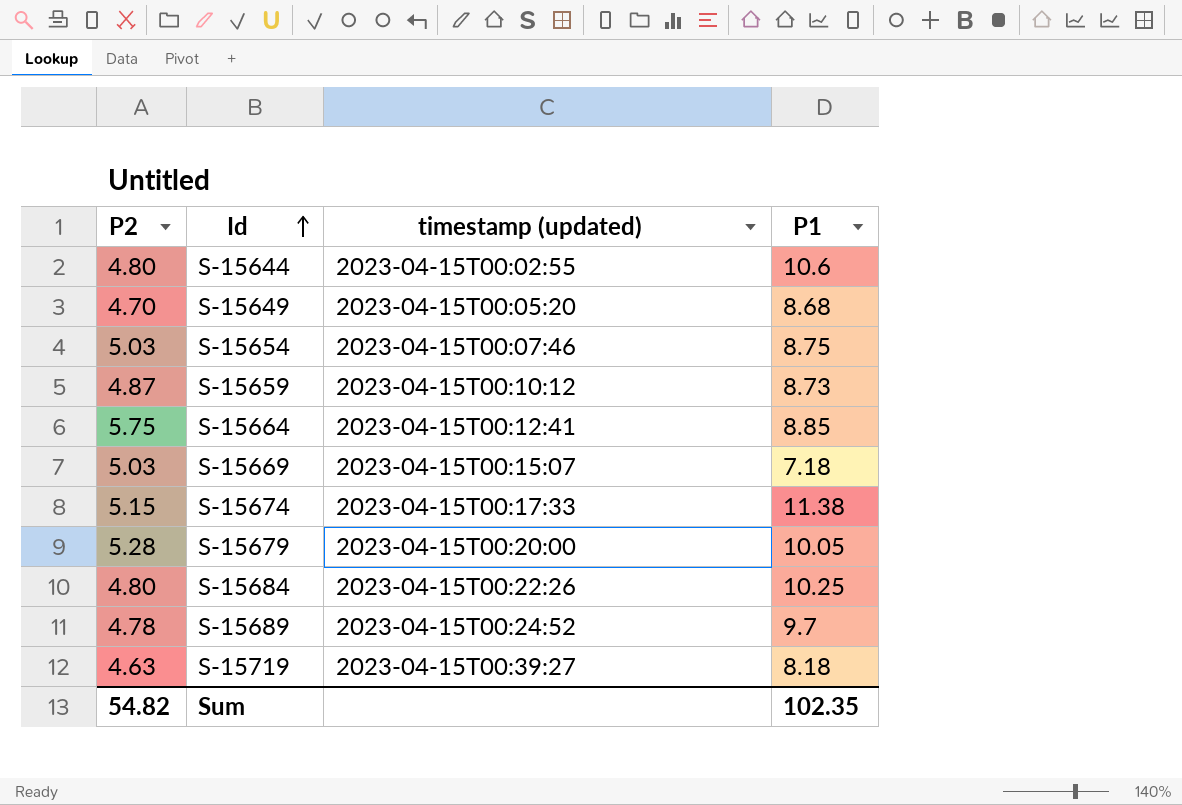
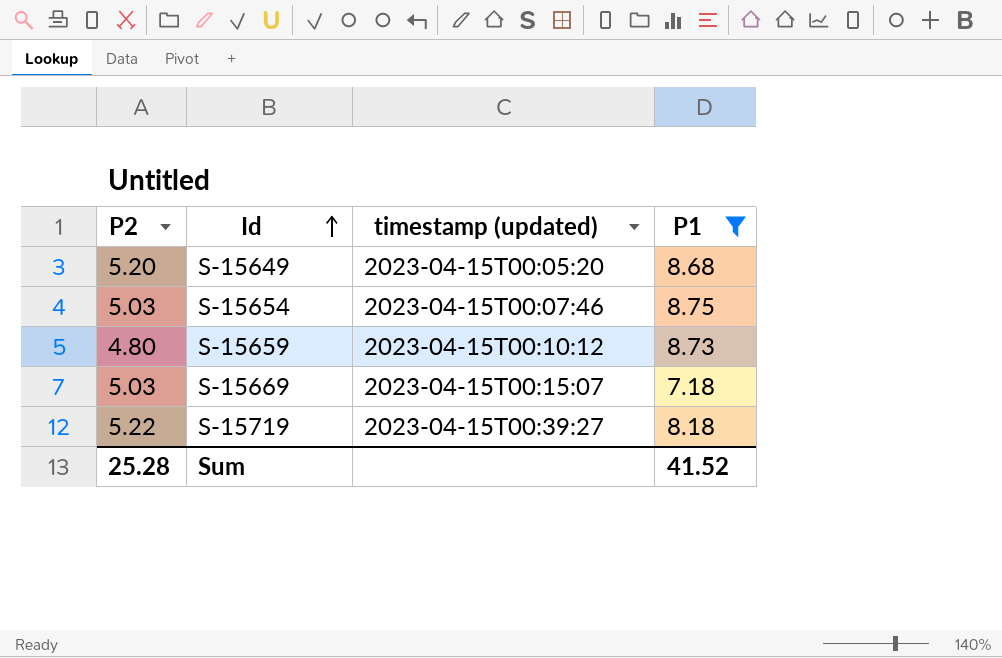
filter: none -> P1 <= 8.75
S-15649 | P2: 4.70 -> 5.20
S-15659 | P2: 4.87 -> 4.80
S-15719 | P2: 4.63 -> 5.22
Sum | P2: 54.82 -> 25.28
Sum | P1: 102.35 -> 41.52

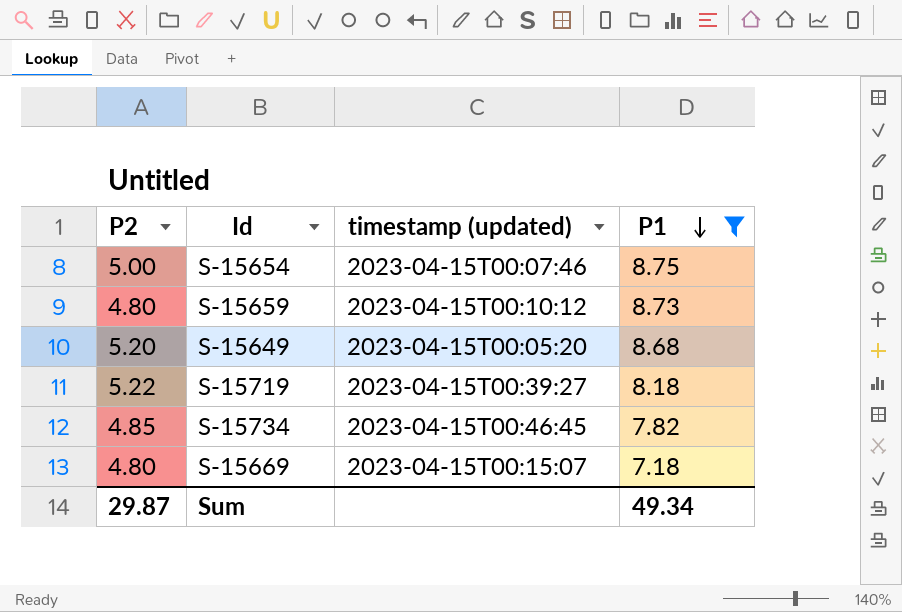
row order: Id ascending -> P1 descending
S-15654 | P2: 5.03 -> 5.00
row S-15734: none -> 4.85 | 2023-04-15T00:46:45 | 7.82
S-15669 | P2: 5.03 -> 4.80
Sum | P2: 25.28 -> 29.87
Sum | P1: 41.52 -> 49.34

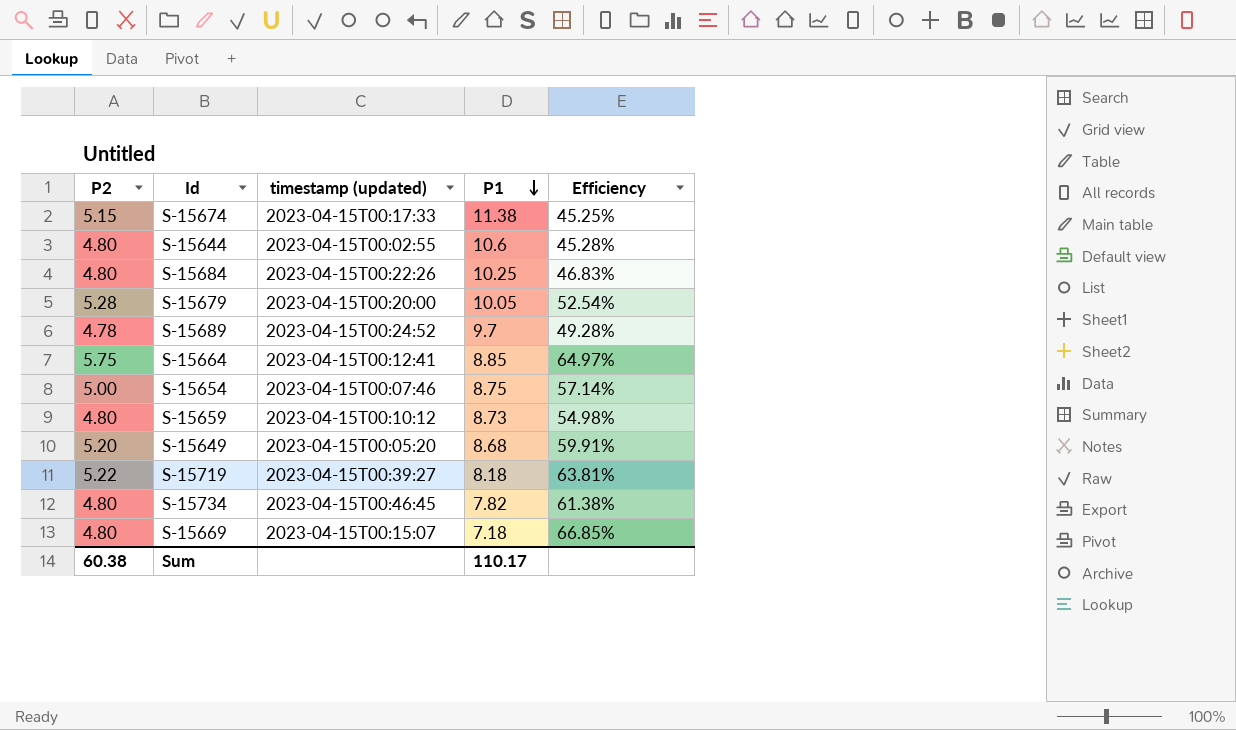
filter: P1 <= 8.75 -> none
column Efficiency | formula: none -> [P2] / [P1]
S-15734 | P2: 4.85 -> 4.80
Sum | P2: 29.87 -> 60.38
Sum | P1: 49.34 -> 110.17

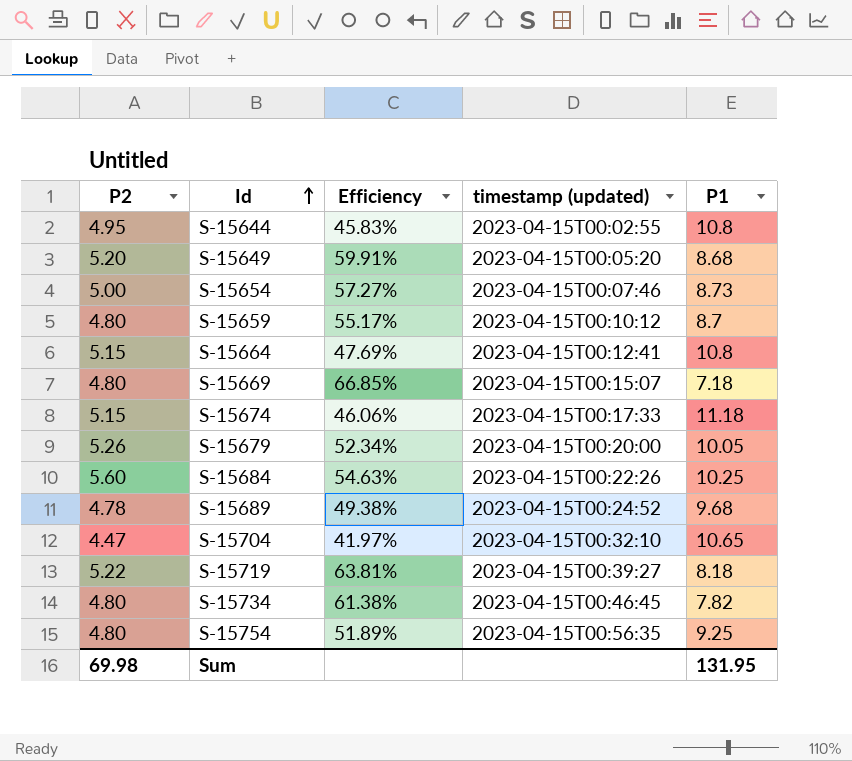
row order: P1 descending -> Id ascending
column Efficiency | position: 5 -> 3
S-15644 | P2: 4.80 -> 4.95
S-15644 | Efficiency: 45.28% -> 45.83%
S-15644 | P1: 10.6 -> 10.8
S-15654 | Efficiency: 57.14% -> 57.27%
S-15654 | P1: 8.75 -> 8.73
S-15659 | Efficiency: 54.98% -> 55.17%
S-15659 | P1: 8.73 -> 8.7
S-15664 | P2: 5.75 -> 5.15
S-15664 | Efficiency: 64.97% -> 47.69%
S-15664 | P1: 8.85 -> 10.8
S-15674 | Efficiency: 45.25% -> 46.06%
S-15674 | P1: 11.38 -> 11.18
S-15679 | P2: 5.28 -> 5.26
S-15679 | Efficiency: 52.54% -> 52.34%
S-15684 | P2: 4.80 -> 5.60
S-15684 | Efficiency: 46.83% -> 54.63%
S-15689 | Efficiency: 49.28% -> 49.38%
S-15689 | P1: 9.7 -> 9.68
row S-15704: none -> 4.47 | 41.97% | 2023-04-15T00:32:10 | 10.65
row S-15754: none -> 4.80 | 51.89% | 2023-04-15T00:56:35 | 9.25
Sum | P2: 60.38 -> 69.98
Sum | P1: 110.17 -> 131.95

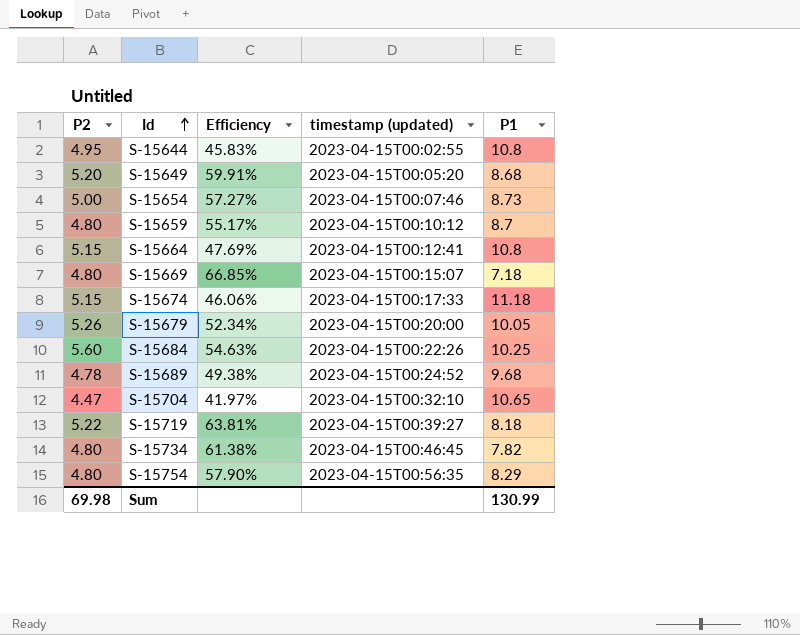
S-15754 | Efficiency: 51.89% -> 57.90%
S-15754 | P1: 9.25 -> 8.29
Sum | P1: 131.95 -> 130.99

